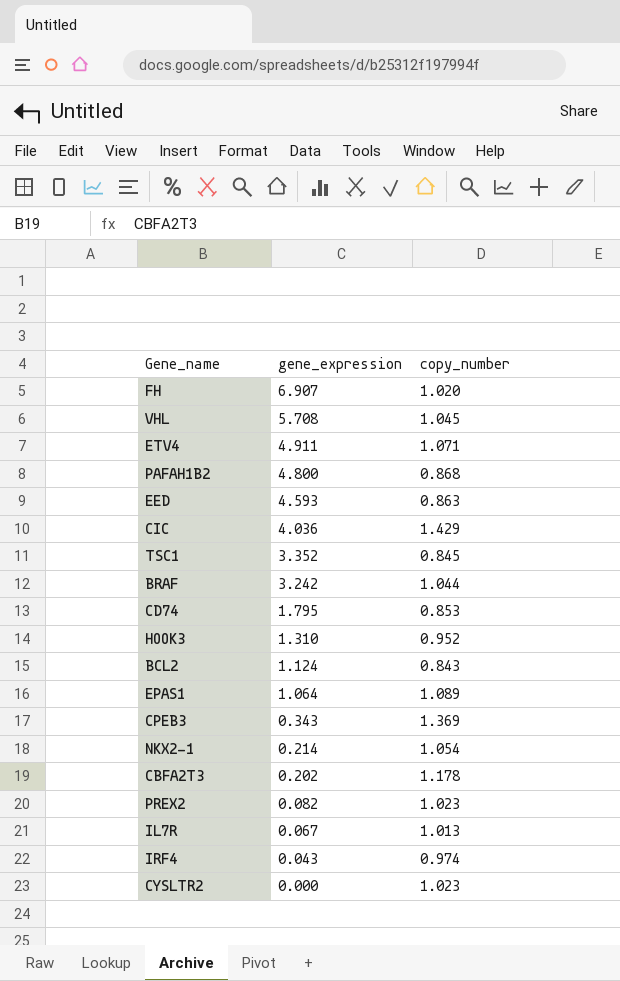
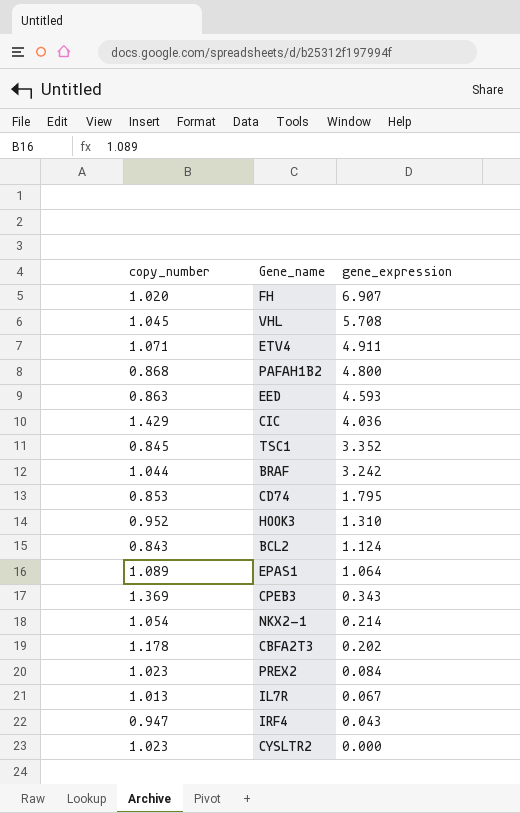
column copy_number | position: 3 -> 1
PREX2 | gene_expression: 0.082 -> 0.084
IRF4 | copy_number: 0.974 -> 0.947

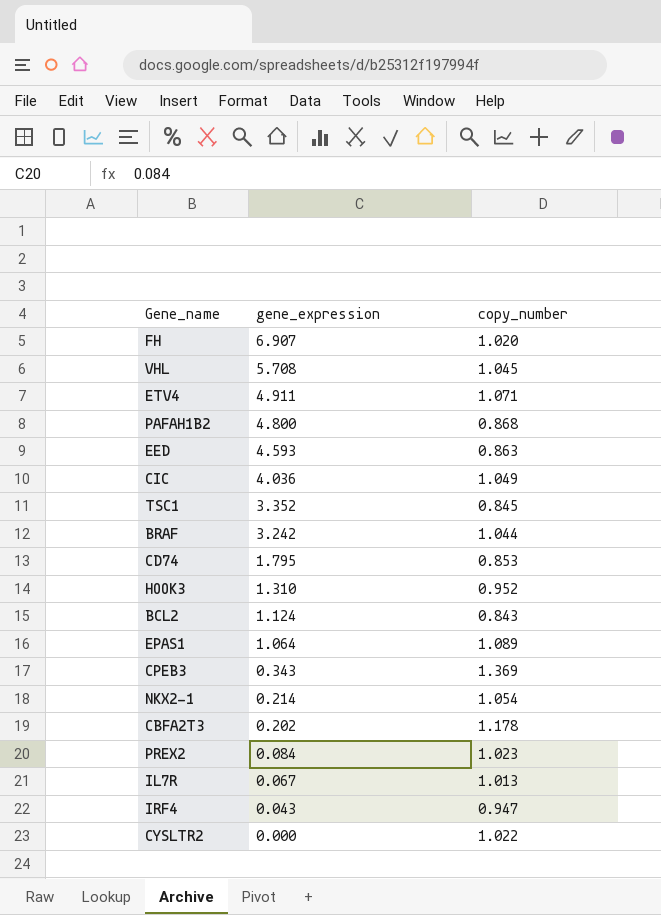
column copy_number | position: 1 -> 3
CIC | copy_number: 1.429 -> 1.049
CYSLTR2 | copy_number: 1.023 -> 1.022

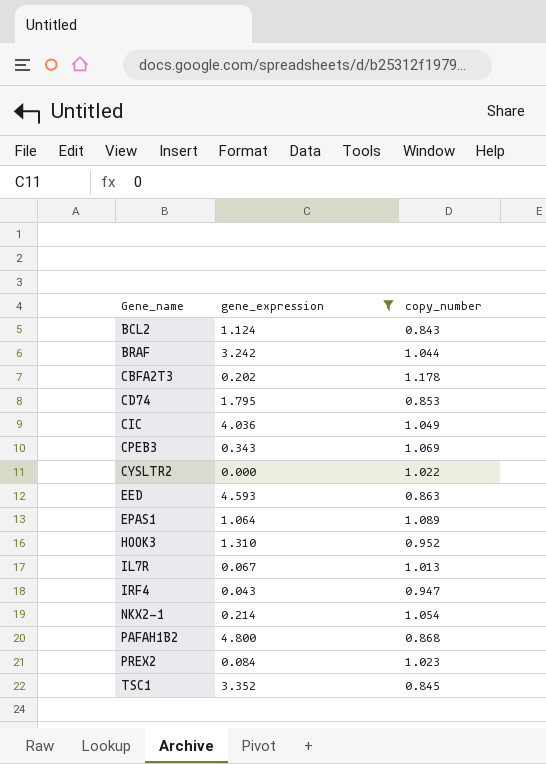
filter: none -> gene_expression <= 4.800
row order: gene_expression descending -> Gene_name ascending
CPEB3 | copy_number: 1.369 -> 1.069

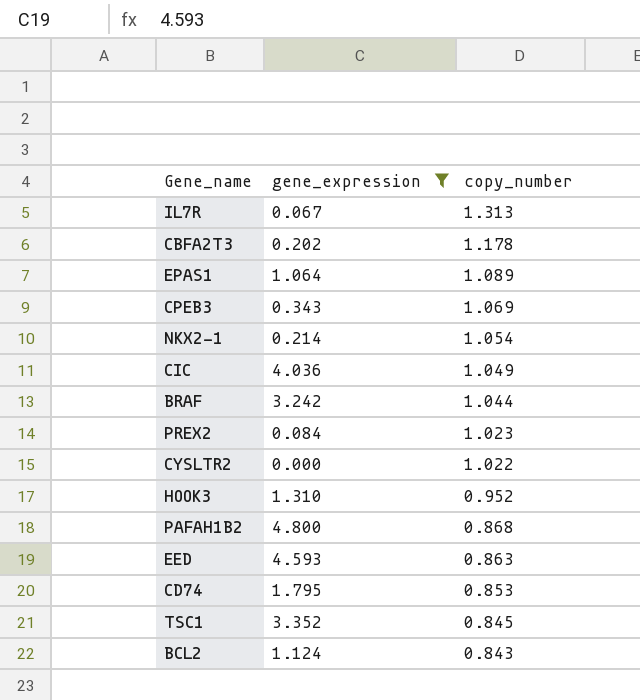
row order: Gene_name ascending -> copy_number descending
row IRF4: 0.043 | 0.947 -> none
IL7R | copy_number: 1.013 -> 1.313

